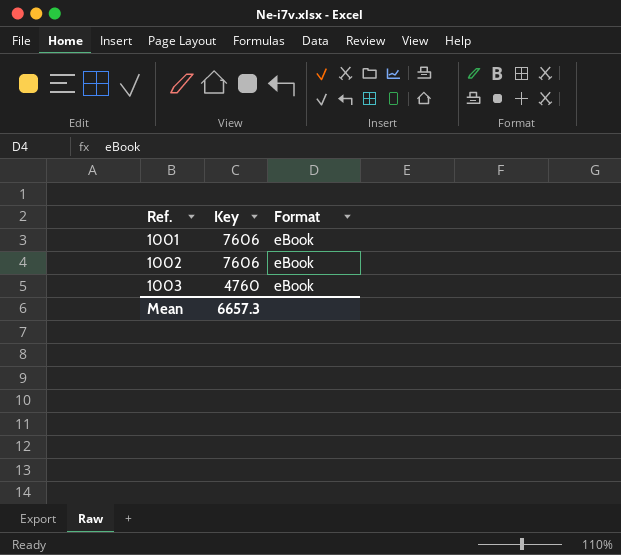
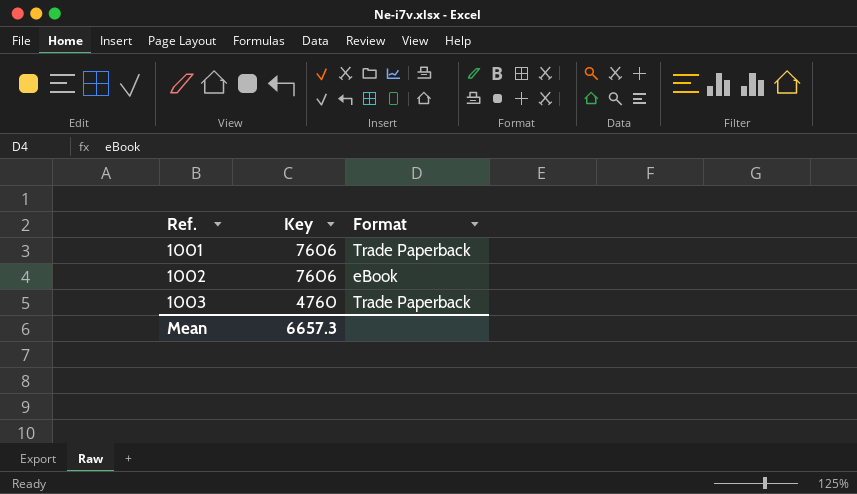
1001 | Format: eBook -> Trade Paperback
1003 | Format: eBook -> Trade Paperback

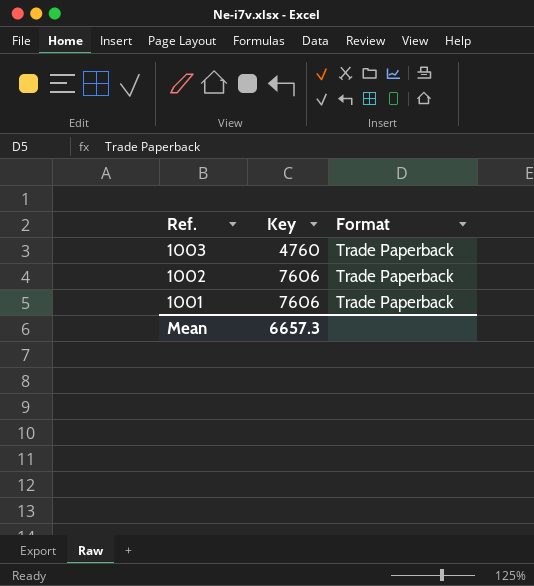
row order: Ref. ascending -> Ref. descending
1002 | Format: eBook -> Trade Paperback

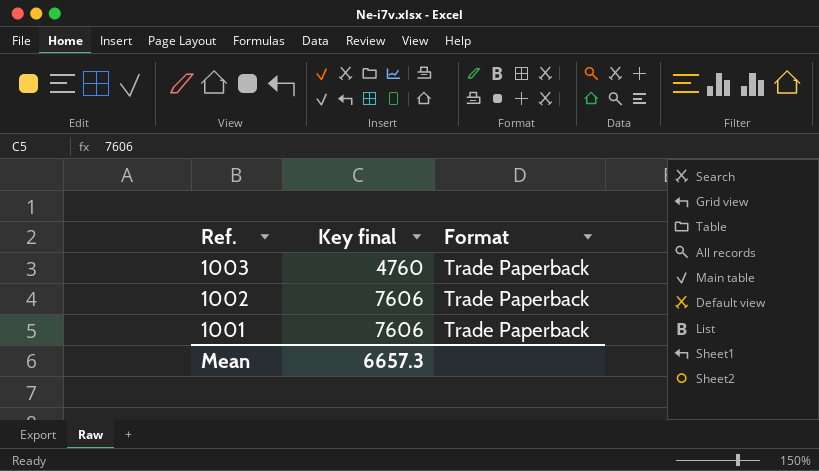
column name: Key -> Key final

